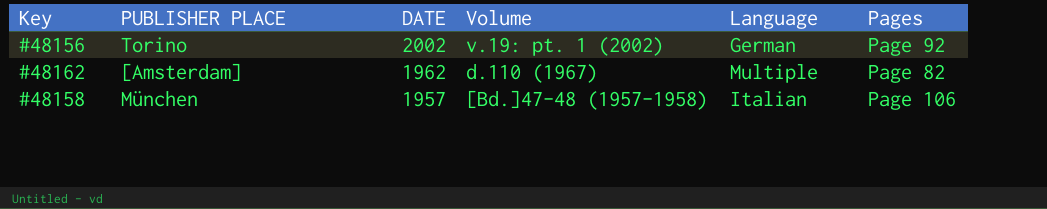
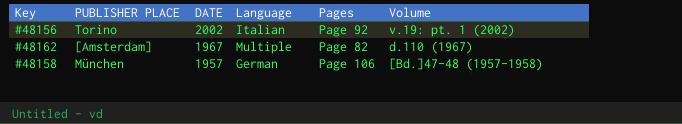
column Volume | position: 4 -> 6
#48156 | Language: German -> Italian
#48162 | DATE: 1962 -> 1967
#48158 | Language: Italian -> German

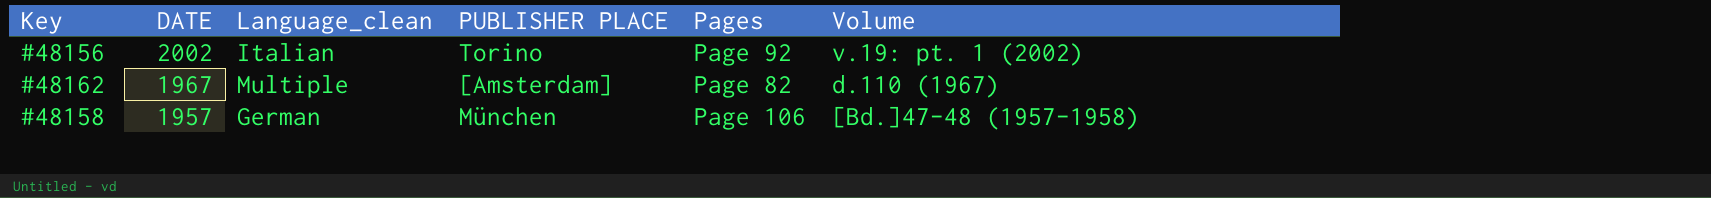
column name: Language -> Language_clean
column PUBLISHER PLACE | position: 2 -> 4

